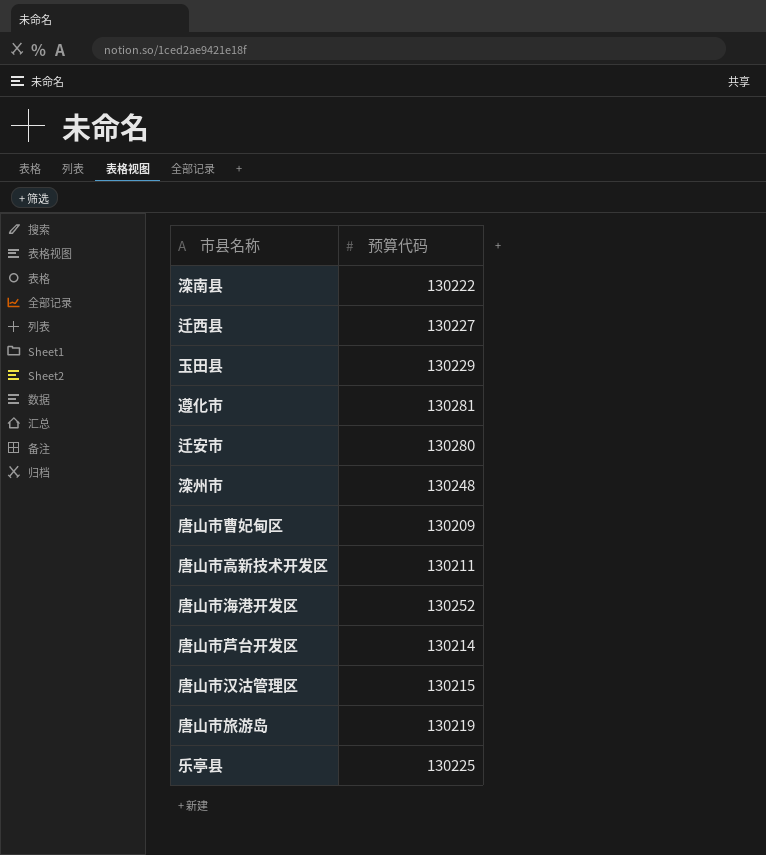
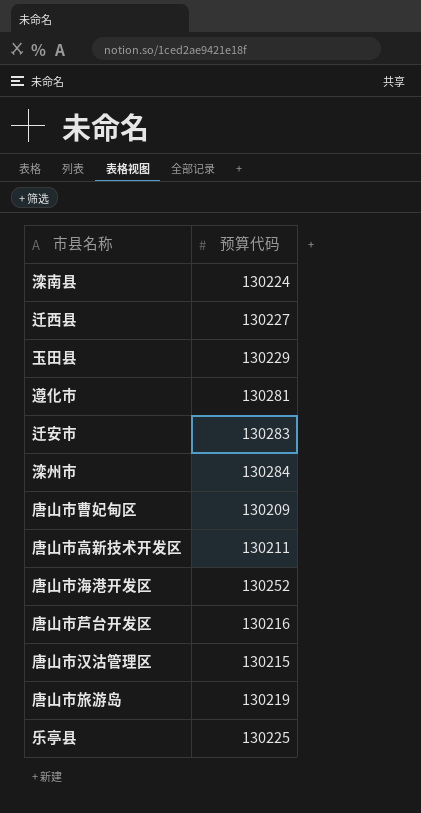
滦南县 | 预算代码: 130222 -> 130224
迁安市 | 预算代码: 130280 -> 130283
滦州市 | 预算代码: 130248 -> 130284
唐山市芦台开发区 | 预算代码: 130214 -> 130216

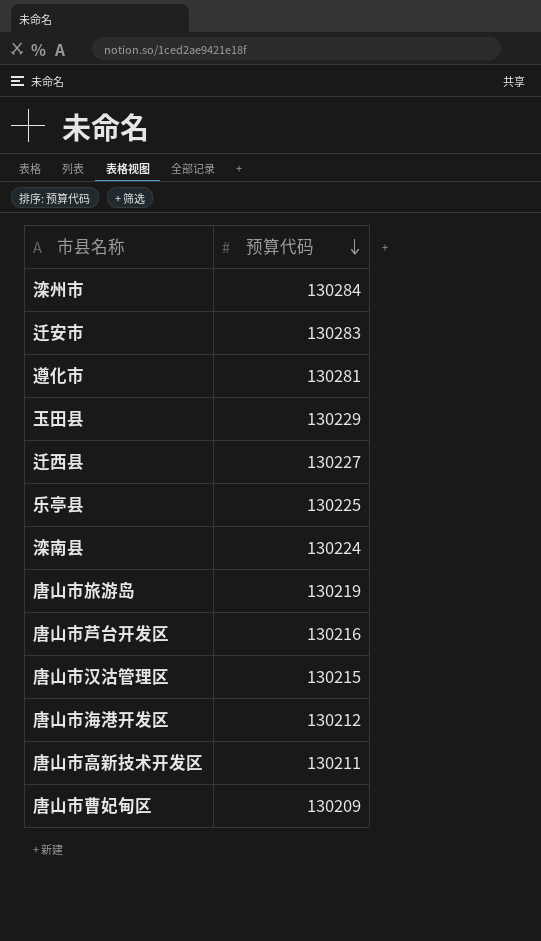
row order: none -> 预算代码 descending
唐山市海港开发区 | 预算代码: 130252 -> 130212

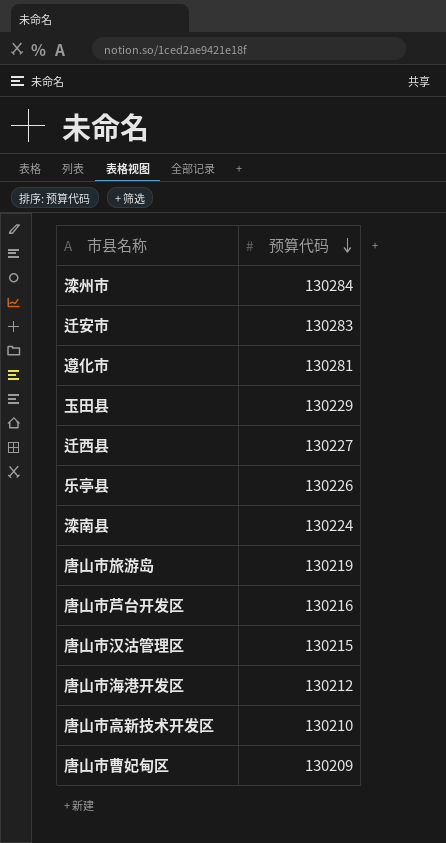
乐亭县 | 预算代码: 130225 -> 130226
唐山市高新技术开发区 | 预算代码: 130211 -> 130210

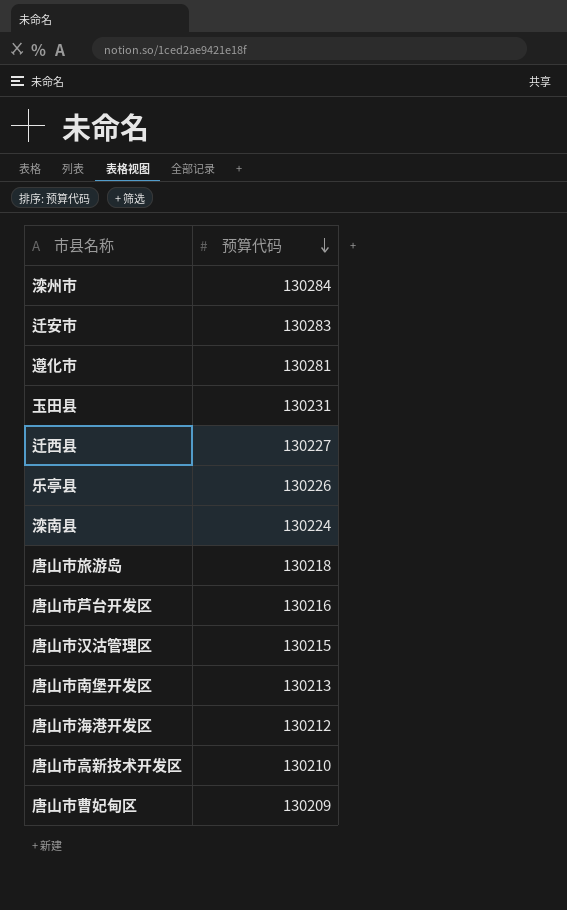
玉田县 | 预算代码: 130229 -> 130231
唐山市旅游岛 | 预算代码: 130219 -> 130218
row 唐山市南堡开发区: none -> 130213

